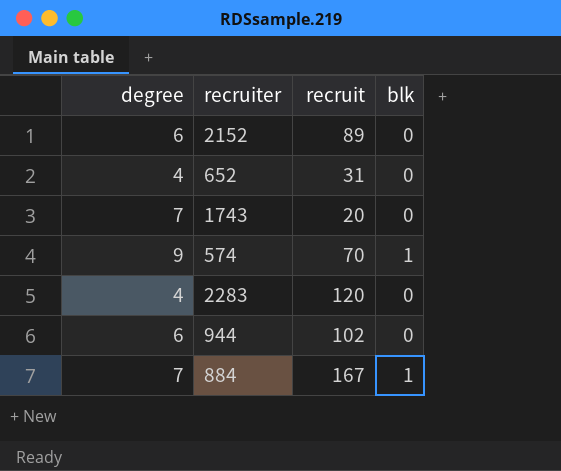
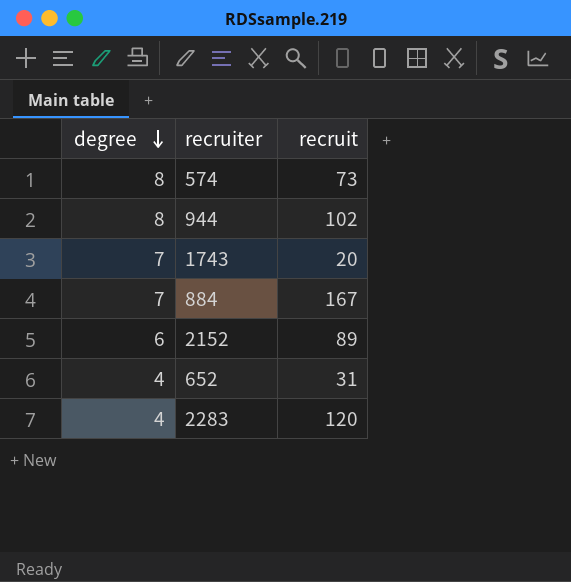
row order: none -> degree descending
column blk | position: 4 -> none
574 | degree: 9 -> 8
574 | recruit: 70 -> 73
944 | degree: 6 -> 8

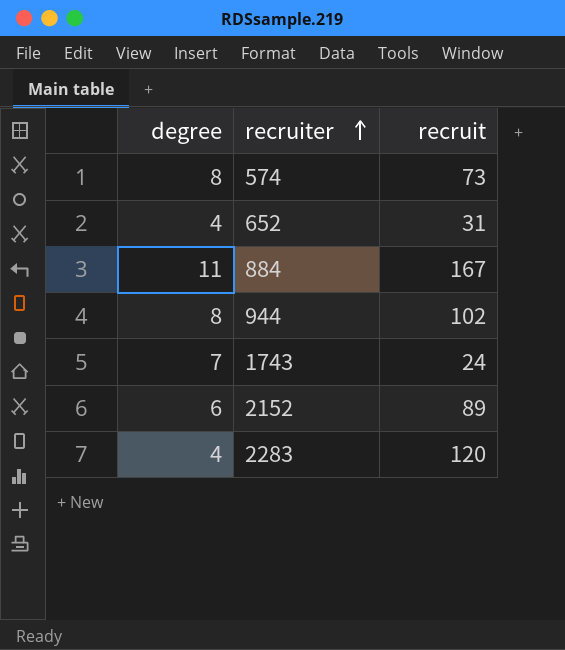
row order: degree descending -> recruiter ascending
884 | degree: 7 -> 11
1743 | recruit: 20 -> 24

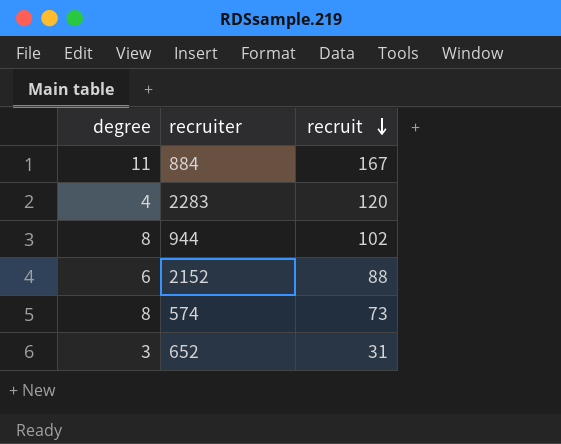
row order: recruiter ascending -> recruit descending
row 1743: 7 | 24 -> none
2152 | recruit: 89 -> 88
652 | degree: 4 -> 3

